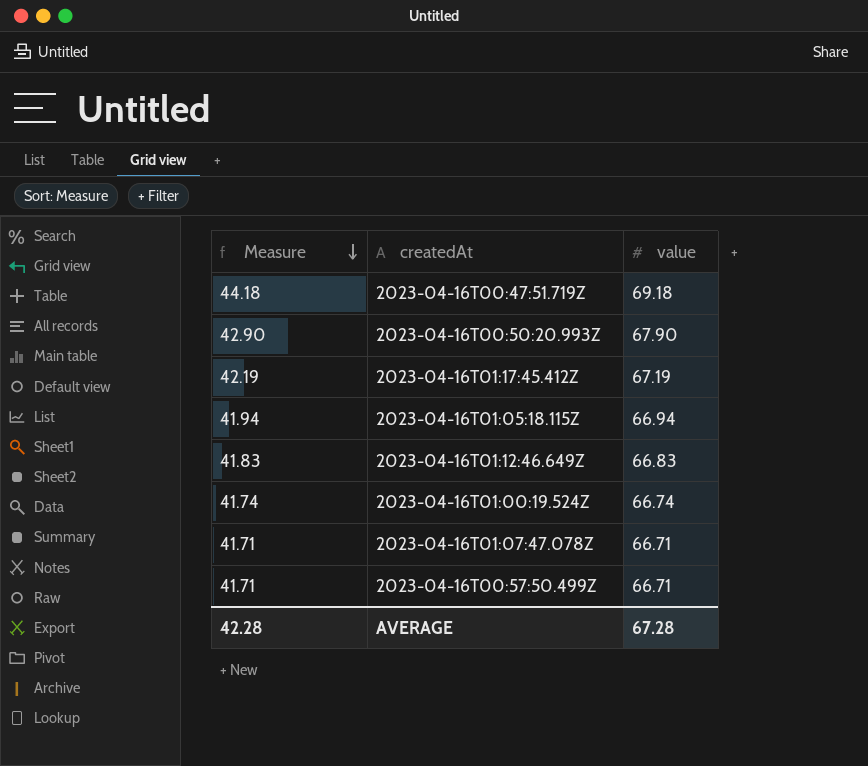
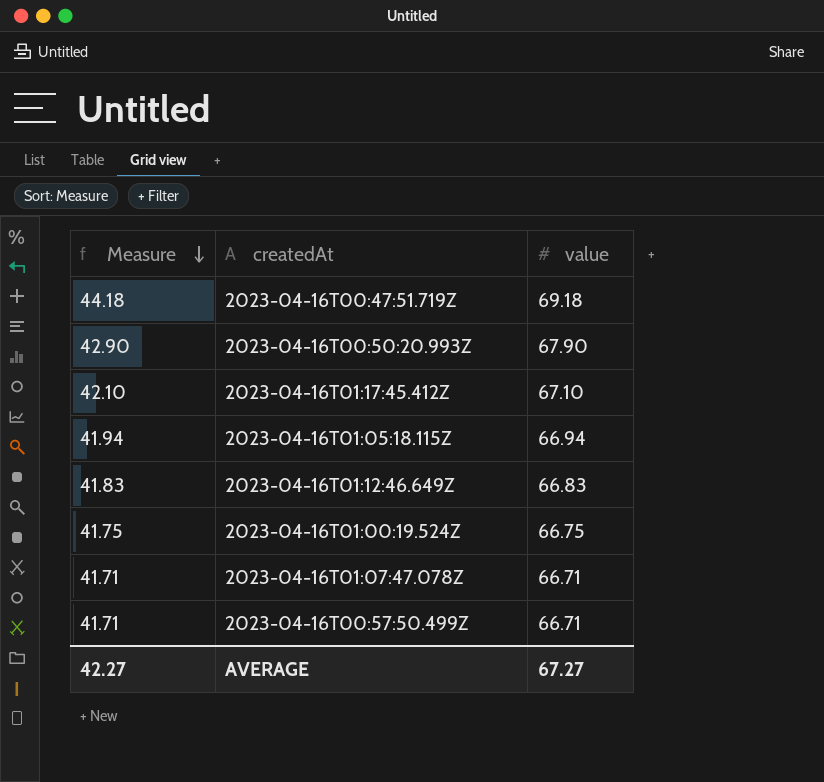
2023-04-16T01:17:45.412Z | Measure: 42.19 -> 42.10
2023-04-16T01:17:45.412Z | value: 67.19 -> 67.10
2023-04-16T01:00:19.524Z | Measure: 41.74 -> 41.75
2023-04-16T01:00:19.524Z | value: 66.74 -> 66.75
AVERAGE | Measure: 42.28 -> 42.27
AVERAGE | value: 67.28 -> 67.27

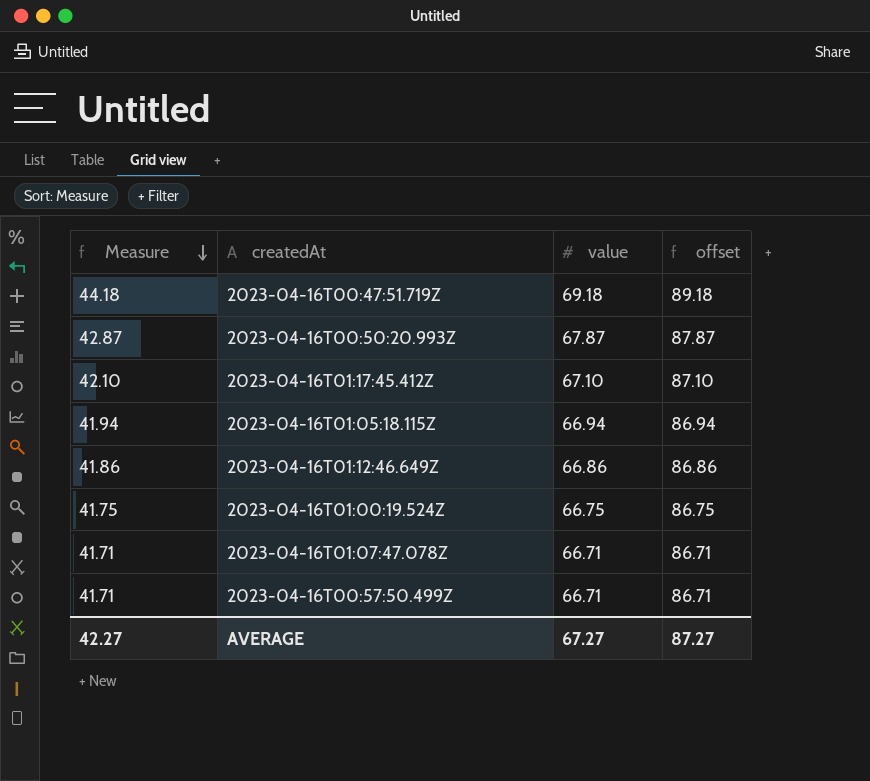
column offset | formula: none -> [value] + 20
2023-04-16T00:50:20.993Z | Measure: 42.90 -> 42.87
2023-04-16T00:50:20.993Z | value: 67.90 -> 67.87
2023-04-16T01:12:46.649Z | Measure: 41.83 -> 41.86
2023-04-16T01:12:46.649Z | value: 66.83 -> 66.86

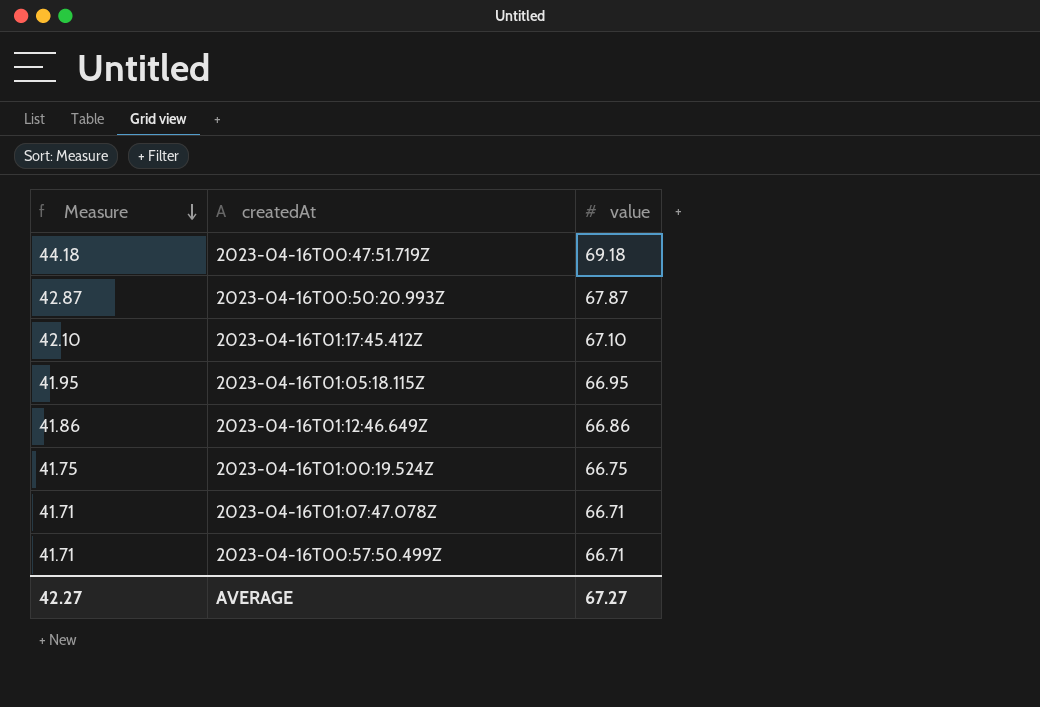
column offset | formula: [value] + 20 -> none
2023-04-16T01:05:18.115Z | Measure: 41.94 -> 41.95
2023-04-16T01:05:18.115Z | value: 66.94 -> 66.95

